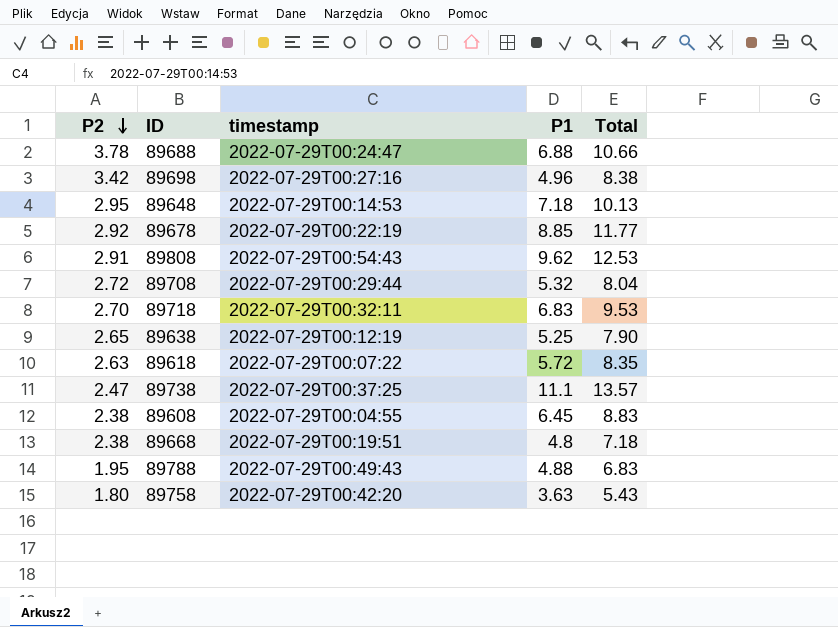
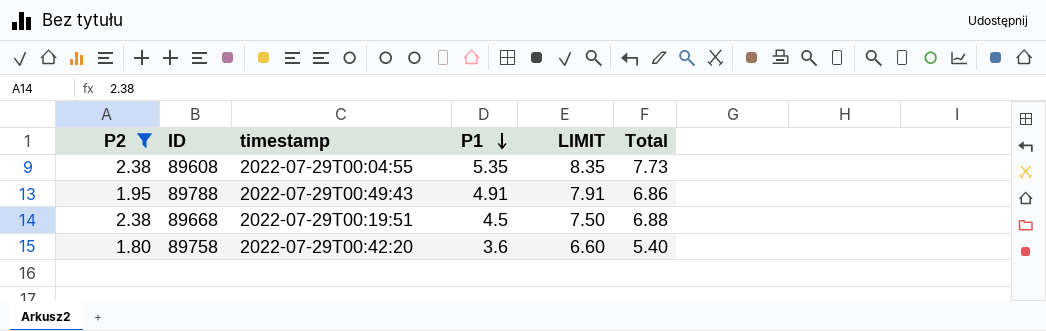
filter: none -> P2 <= 2.38
row order: P2 descending -> P1 descending
column LIMIT | formula: none -> [P1] + 3
89608 | P1: 6.45 -> 5.35
89608 | Total: 8.83 -> 7.73
89788 | P1: 4.88 -> 4.91
89788 | Total: 6.83 -> 6.86
89668 | P1: 4.8 -> 4.5
89668 | Total: 7.18 -> 6.88
89758 | P1: 3.63 -> 3.6
89758 | Total: 5.43 -> 5.40

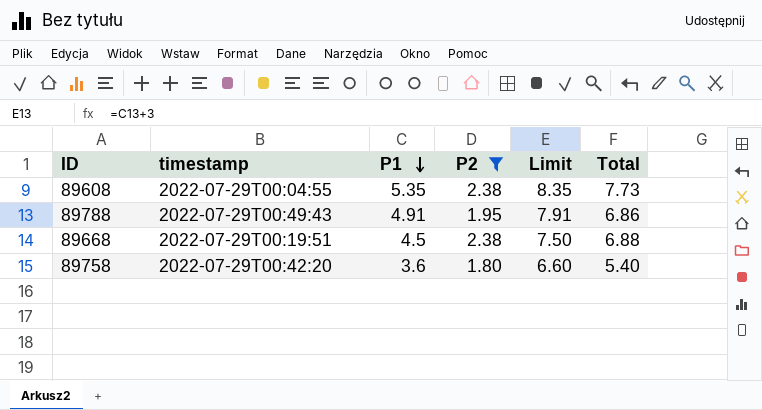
column P2 | position: 1 -> 4
column name: LIMIT -> Limit

